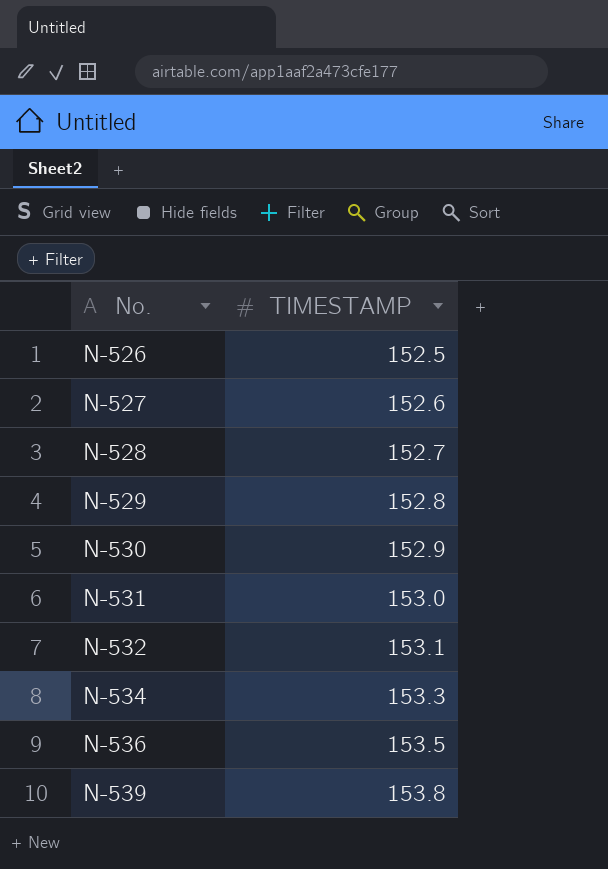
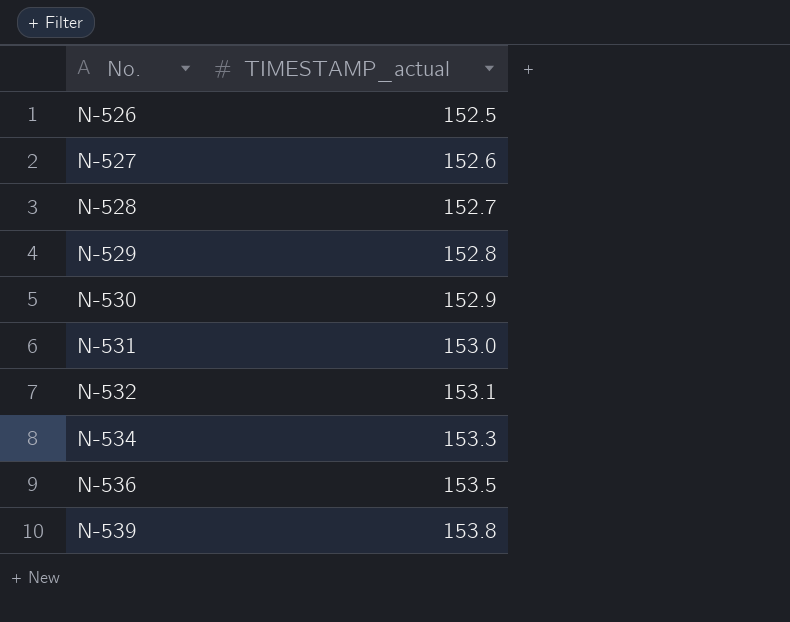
column name: TIMESTAMP -> TIMESTAMP_actual

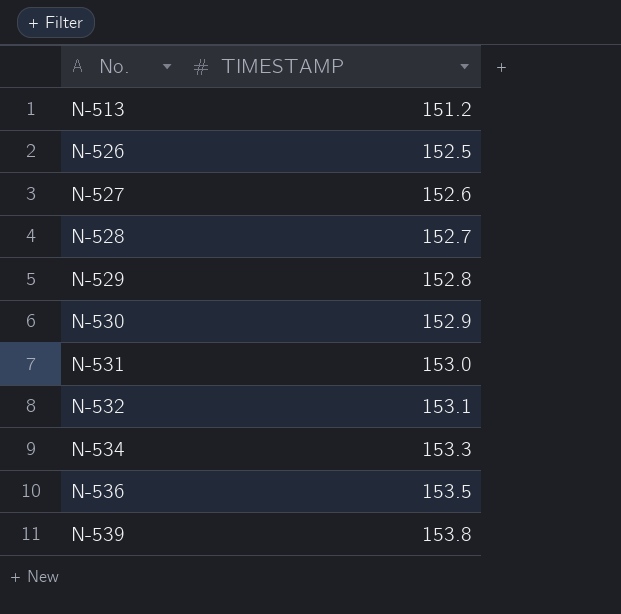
column name: TIMESTAMP_actual -> TIMESTAMP
row N-513: none -> 151.2

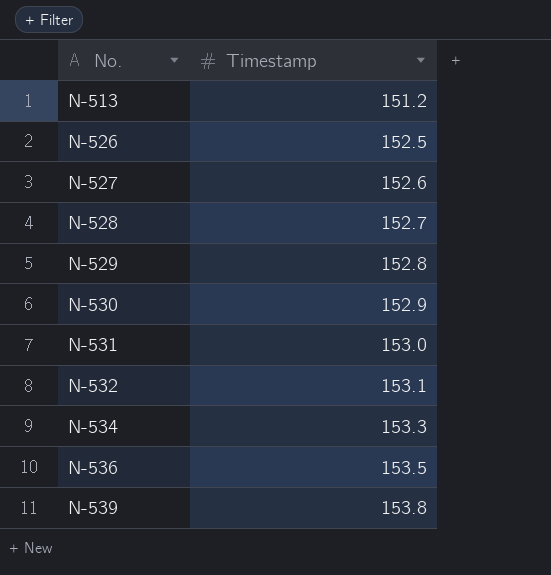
column name: TIMESTAMP -> Timestamp

